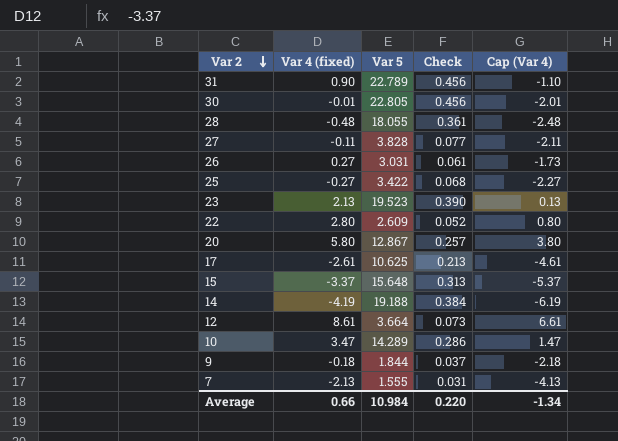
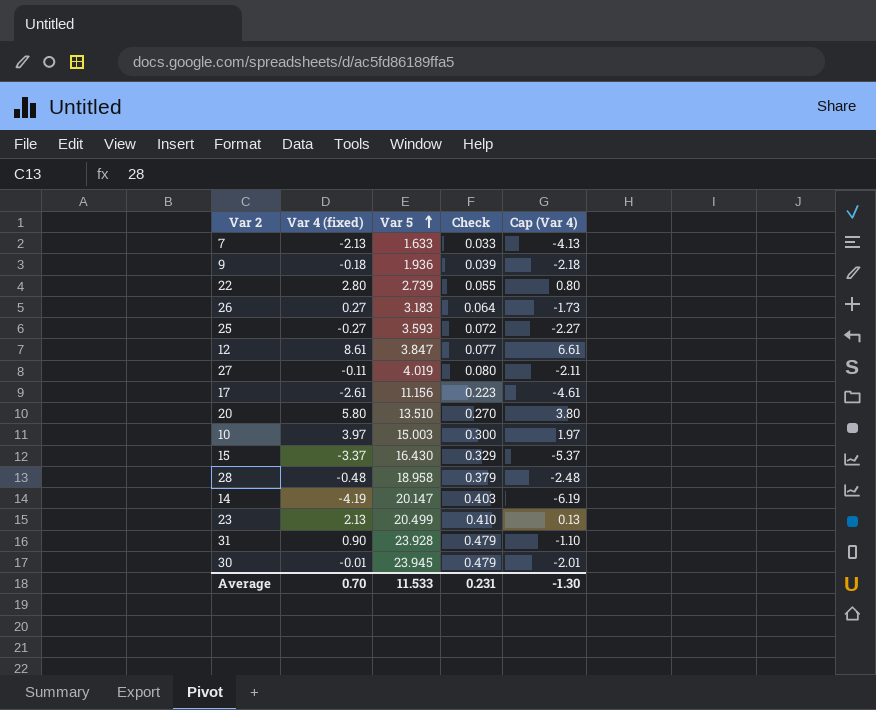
row order: Var 2 descending -> Var 5 ascending
7 | Var 5: 1.555 -> 1.633
7 | Check: 0.031 -> 0.033
9 | Var 5: 1.844 -> 1.936
9 | Check: 0.037 -> 0.039
22 | Var 5: 2.609 -> 2.739
22 | Check: 0.052 -> 0.055
26 | Var 5: 3.031 -> 3.183
26 | Check: 0.061 -> 0.064
25 | Var 5: 3.422 -> 3.593
25 | Check: 0.068 -> 0.072
12 | Var 5: 3.664 -> 3.847
12 | Check: 0.073 -> 0.077
27 | Var 5: 3.828 -> 4.019
27 | Check: 0.077 -> 0.080
17 | Var 5: 10.625 -> 11.156
17 | Check: 0.213 -> 0.223
20 | Var 5: 12.867 -> 13.510
20 | Check: 0.257 -> 0.270
10 | Var 4 (fixed): 3.47 -> 3.97
10 | Var 5: 14.289 -> 15.003
10 | Check: 0.286 -> 0.300
10 | Cap (Var 4): 1.47 -> 1.97
15 | Var 5: 15.648 -> 16.430
15 | Check: 0.313 -> 0.329
28 | Var 5: 18.055 -> 18.958
28 | Check: 0.361 -> 0.379
14 | Var 5: 19.188 -> 20.147
14 | Check: 0.384 -> 0.403
23 | Var 5: 19.523 -> 20.499
23 | Check: 0.390 -> 0.410
31 | Var 5: 22.789 -> 23.928
31 | Check: 0.456 -> 0.479
30 | Var 5: 22.805 -> 23.945
30 | Check: 0.456 -> 0.479
Average | Var 4 (fixed): 0.66 -> 0.70
Average | Var 5: 10.984 -> 11.533
Average | Check: 0.220 -> 0.231
Average | Cap (Var 4): -1.34 -> -1.30

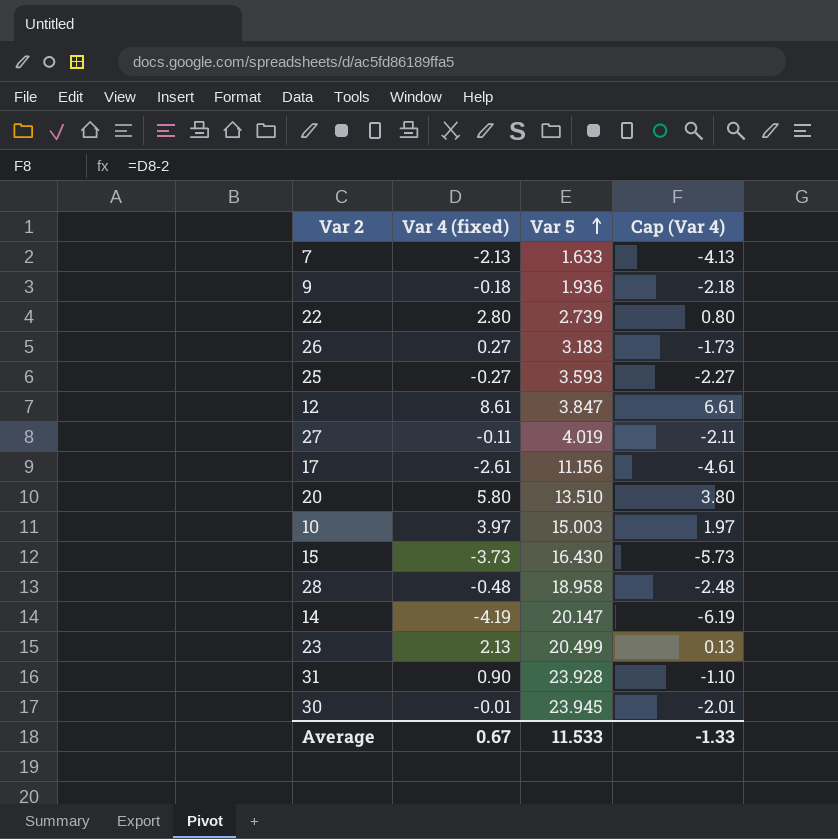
column Check | formula: [Var 5] * 0.02 -> none
15 | Var 4 (fixed): -3.37 -> -3.73
15 | Cap (Var 4): -5.37 -> -5.73
Average | Var 4 (fixed): 0.70 -> 0.67
Average | Cap (Var 4): -1.30 -> -1.33

